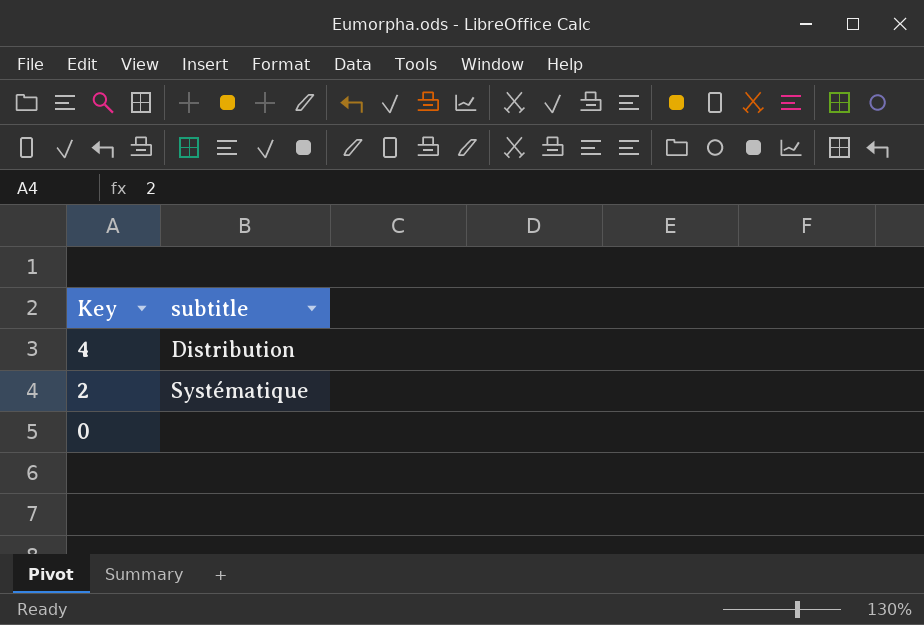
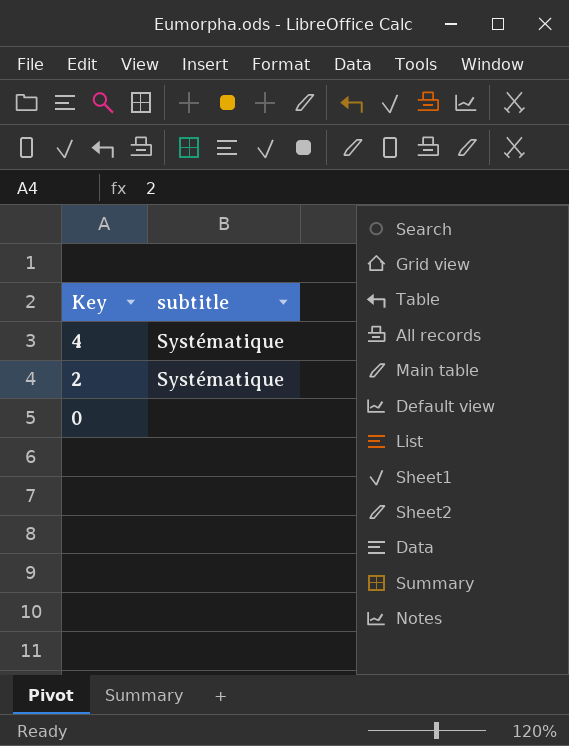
4 | subtitle: Distribution -> Systématique

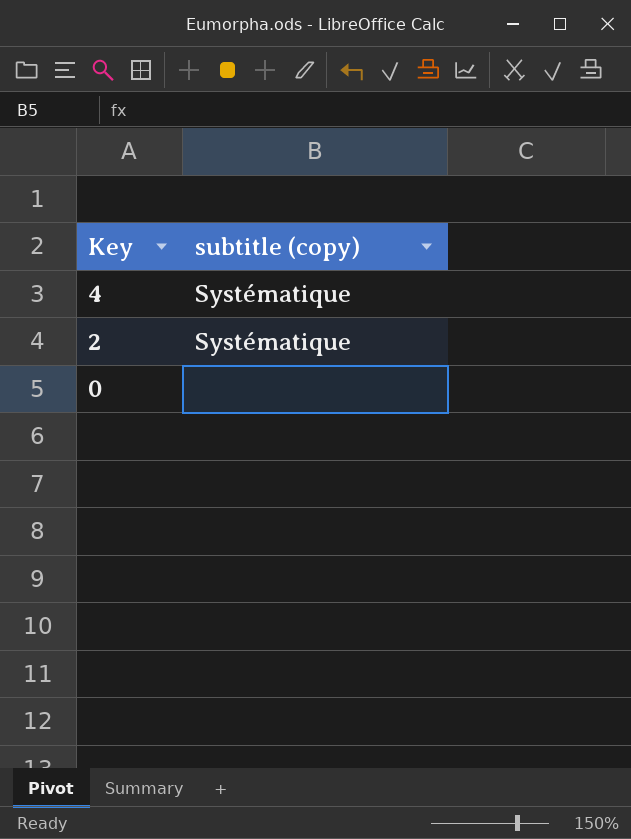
column name: subtitle -> subtitle (copy)

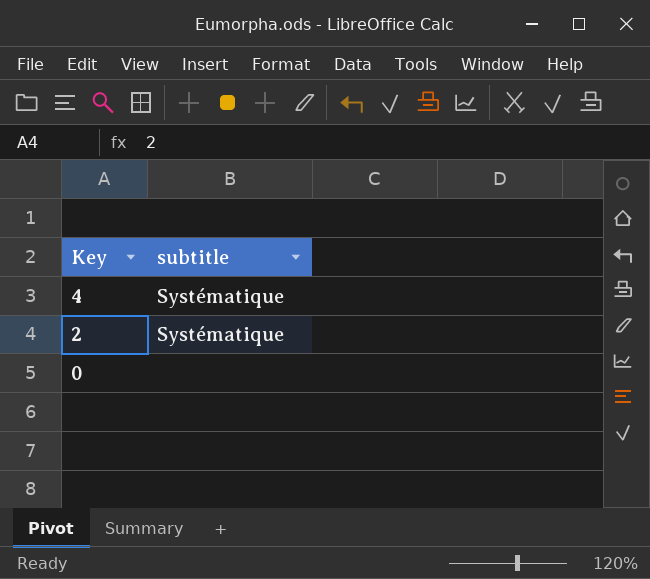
column name: subtitle (copy) -> subtitle

